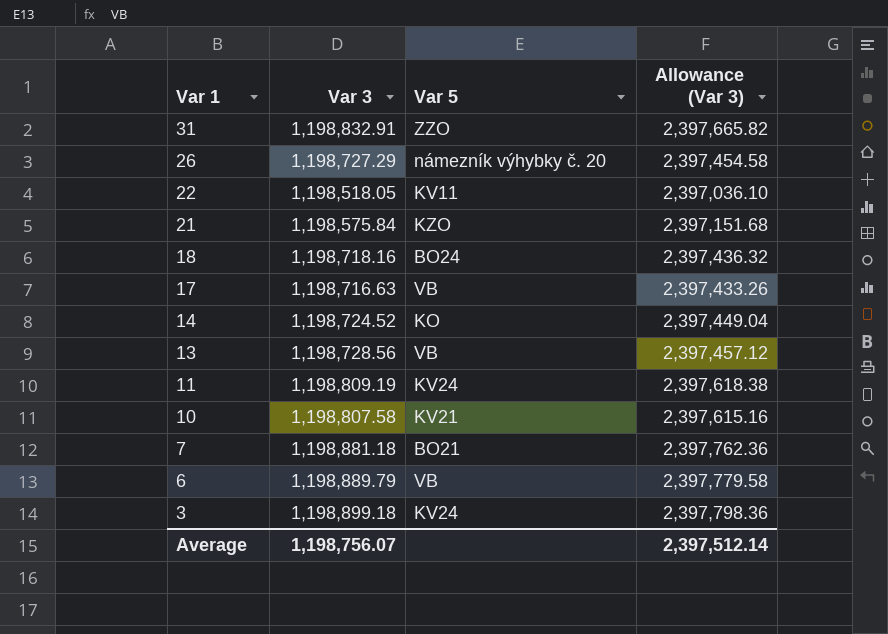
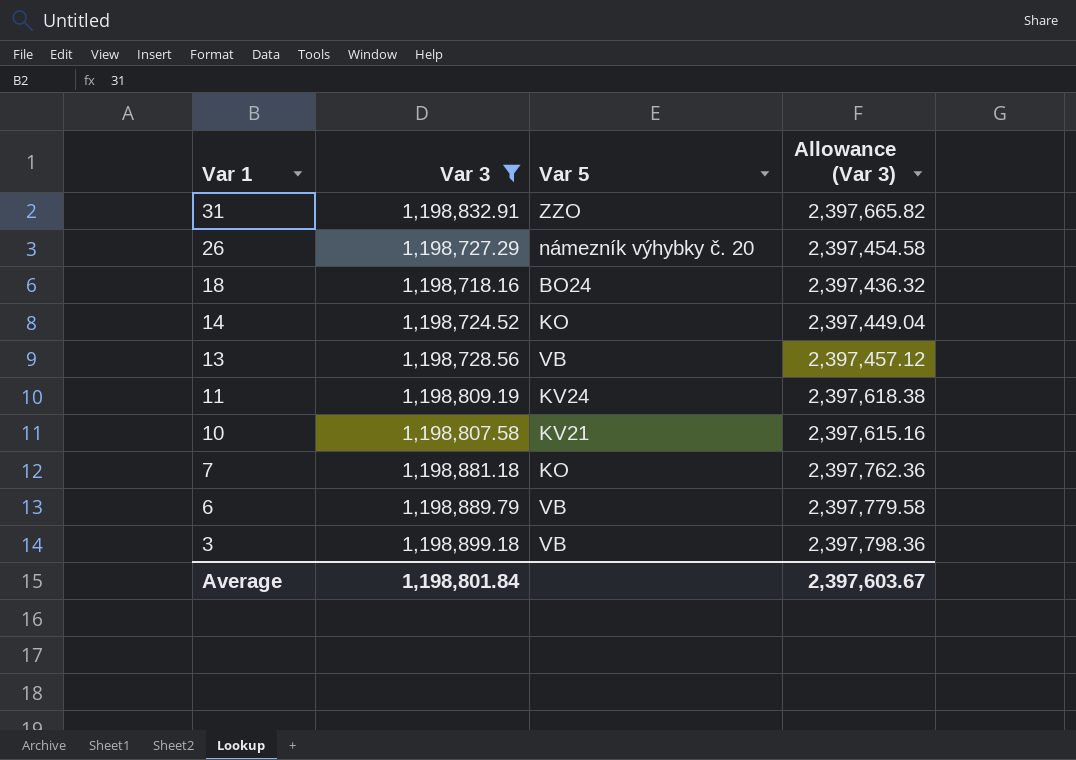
filter: none -> Var 3 >= 1,198,718.16
7 | Var 5: BO21 -> KO
3 | Var 5: KV24 -> VB
Average | Var 3: 1,198,756.07 -> 1,198,801.84
Average | Allowance (Var 3): 2,397,512.14 -> 2,397,603.67

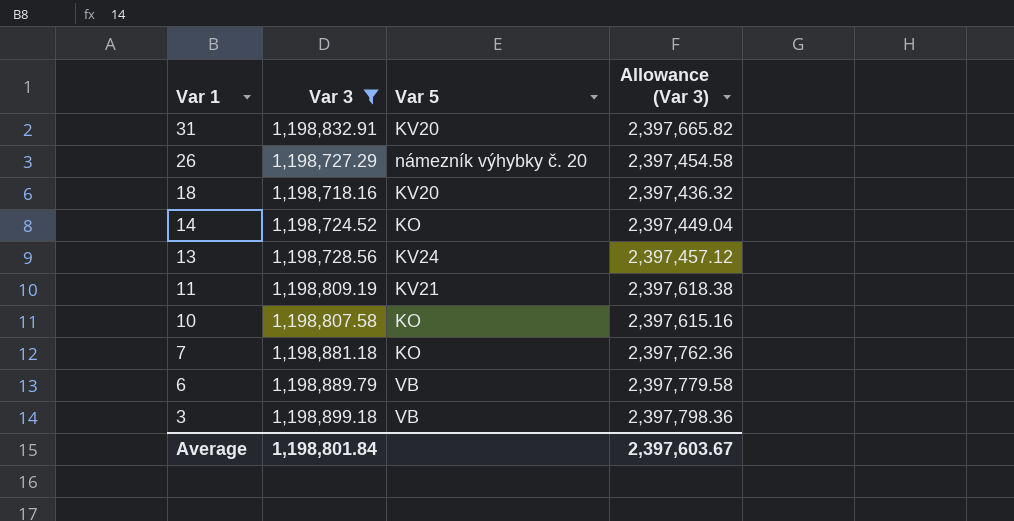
31 | Var 5: ZZO -> KV20
18 | Var 5: BO24 -> KV20
13 | Var 5: VB -> KV24
11 | Var 5: KV24 -> KV21
10 | Var 5: KV21 -> KO

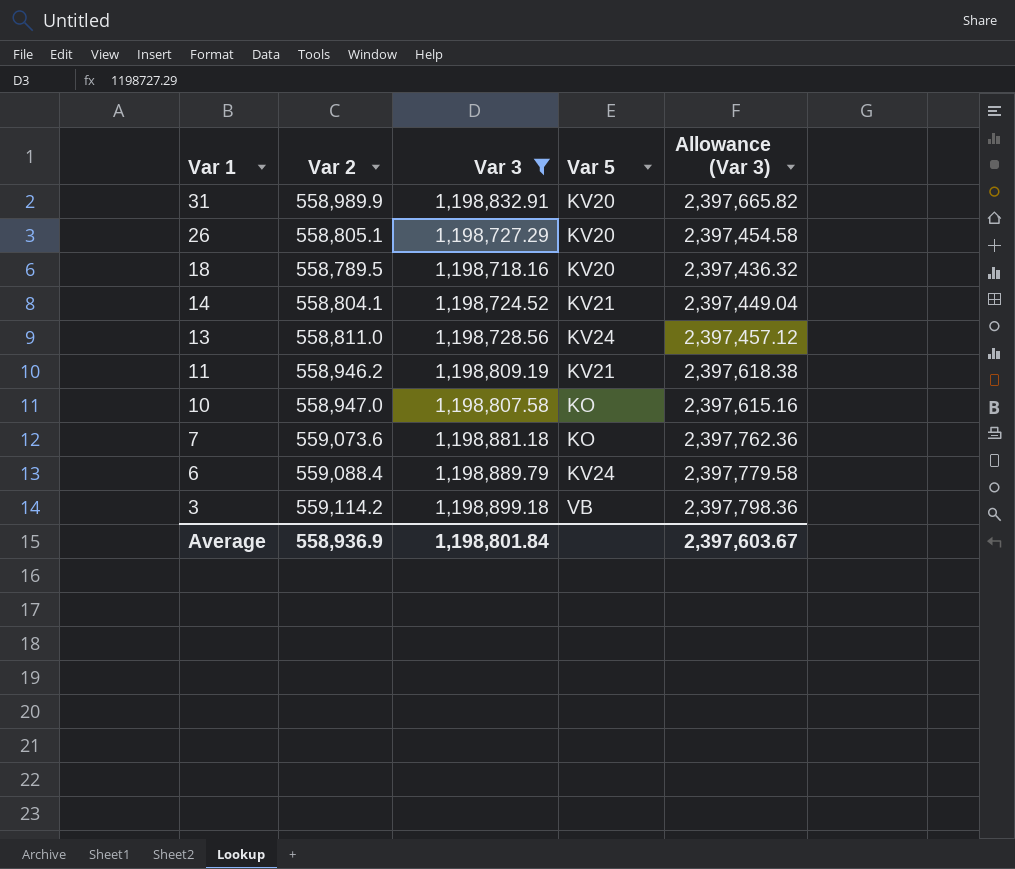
column Var 2 | position: none -> 2
26 | Var 5: námezník výhybky č. 20 -> KV20
14 | Var 5: KO -> KV21
6 | Var 5: VB -> KV24

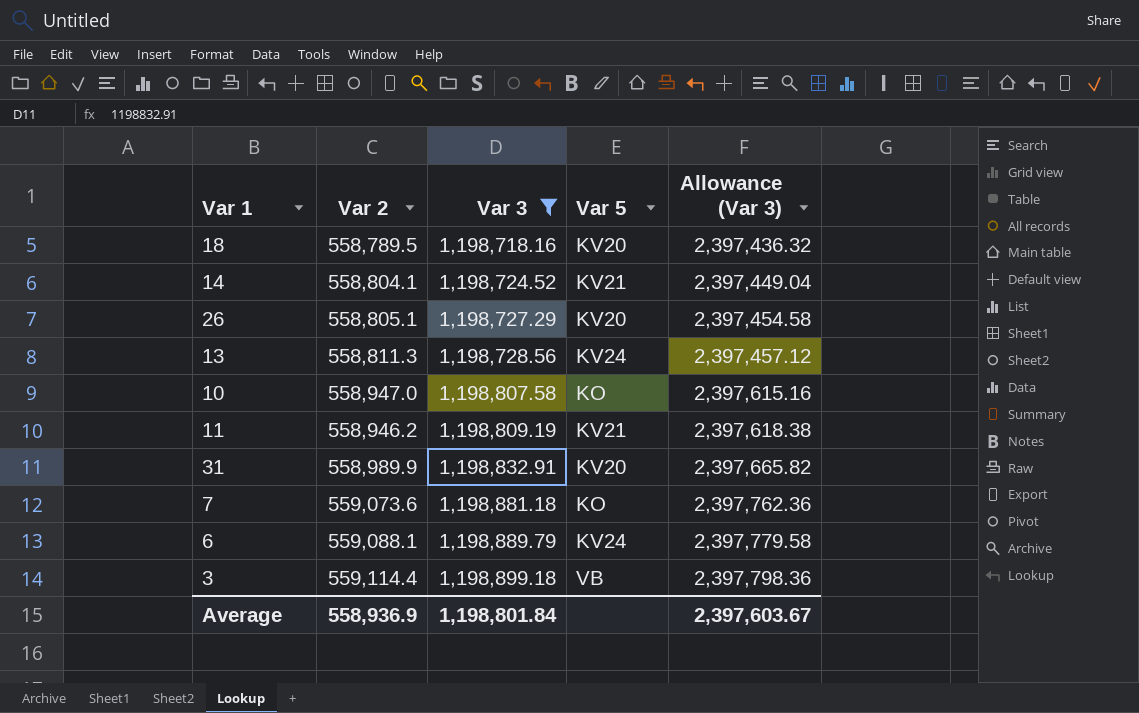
row order: Var 1 descending -> Var 3 ascending
13 | Var 2: 558,811.0 -> 558,811.3
6 | Var 2: 559,088.4 -> 559,088.1
3 | Var 2: 559,114.2 -> 559,114.4

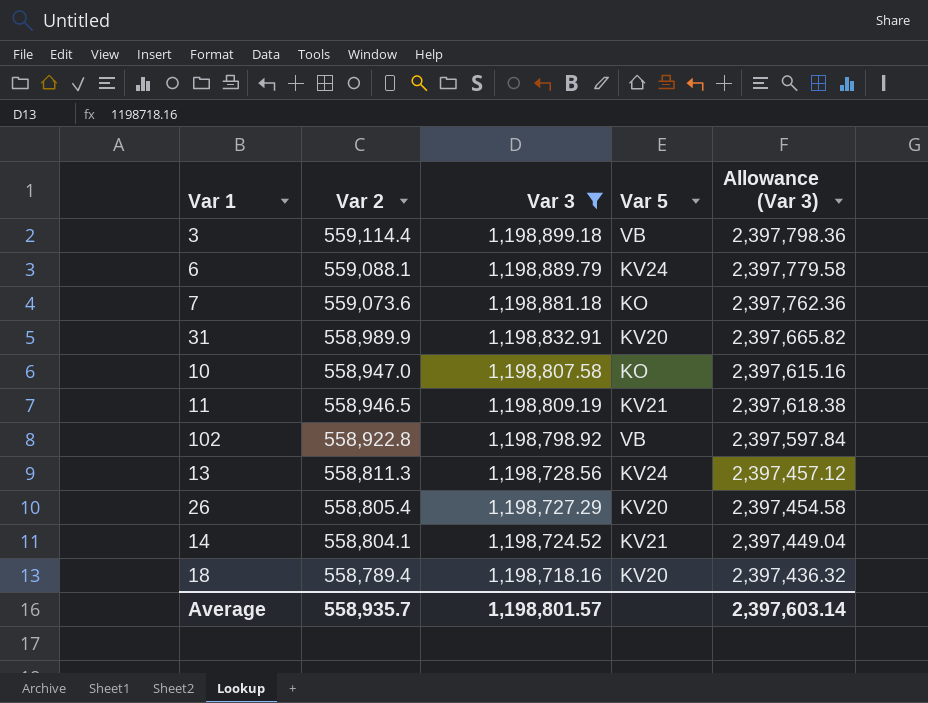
row order: Var 3 ascending -> Var 2 descending
11 | Var 2: 558,946.2 -> 558,946.5
row 102: none -> 558,922.8 | 1,198,798.92 | VB | 2,397,597.84
26 | Var 2: 558,805.1 -> 558,805.4
18 | Var 2: 558,789.5 -> 558,789.4
Average | Var 2: 558,936.9 -> 558,935.7
Average | Var 3: 1,198,801.84 -> 1,198,801.57
Average | Allowance (Var 3): 2,397,603.67 -> 2,397,603.14

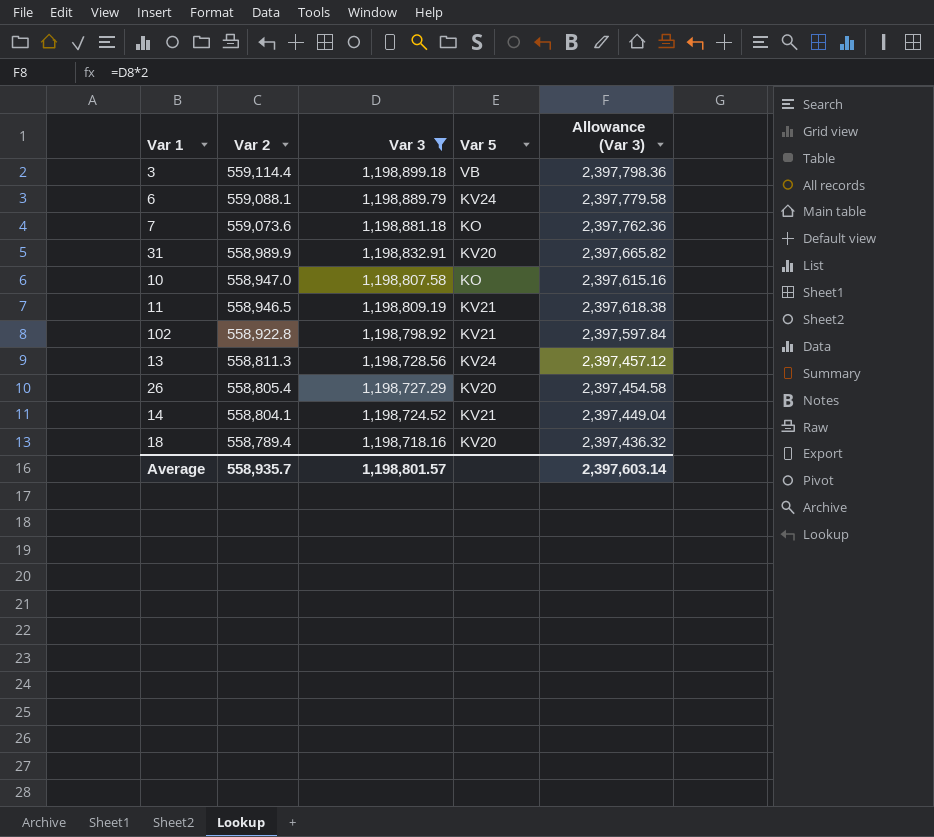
102 | Var 5: VB -> KV21

